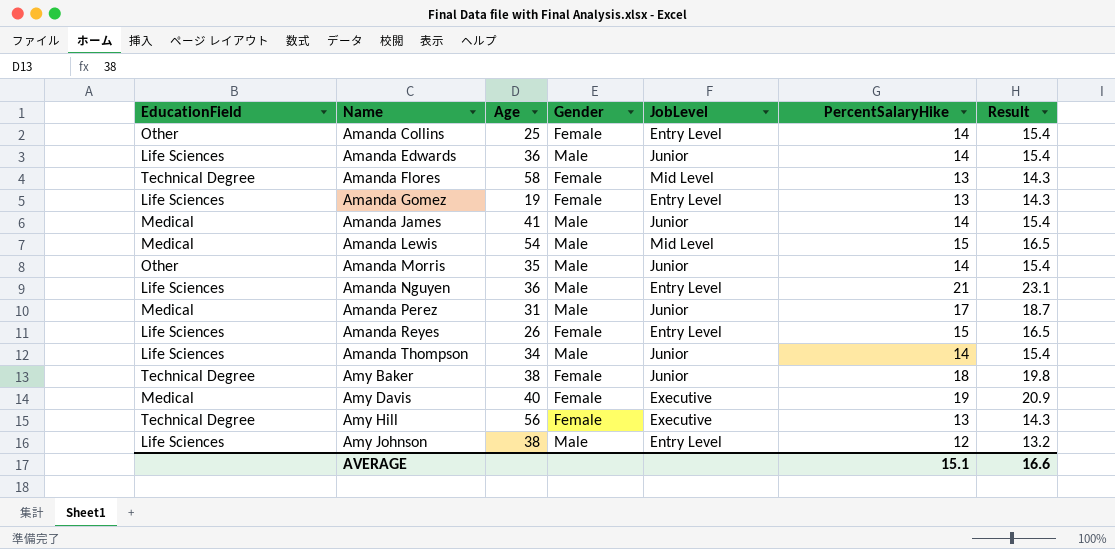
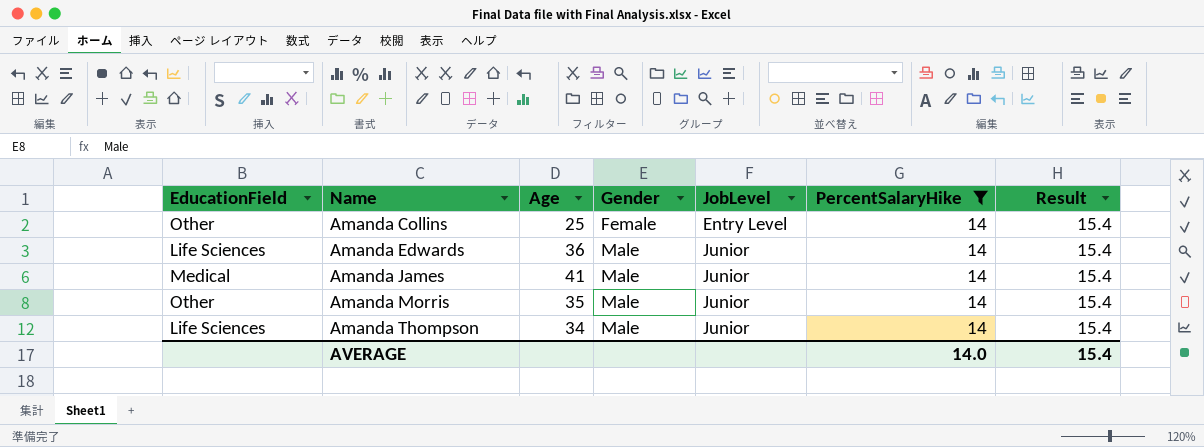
filter: none -> PercentSalaryHike = 14
AVERAGE | PercentSalaryHike: 15.1 -> 14.0
AVERAGE | Result: 16.6 -> 15.4

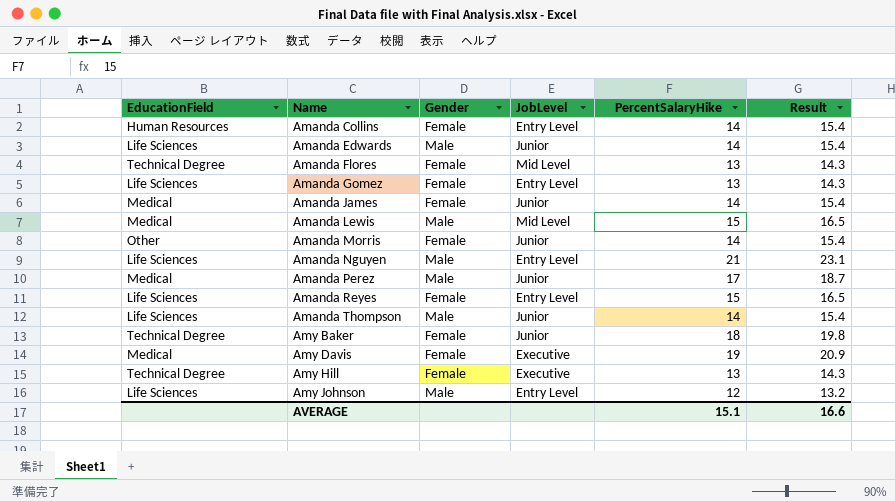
filter: PercentSalaryHike = 14 -> none
column Age | position: 3 -> none
Amanda Collins | EducationField: Other -> Human Resources
Amanda James | Gender: Male -> Female
Amanda Morris | Gender: Male -> Female
AVERAGE | PercentSalaryHike: 14.0 -> 15.1
AVERAGE | Result: 15.4 -> 16.6

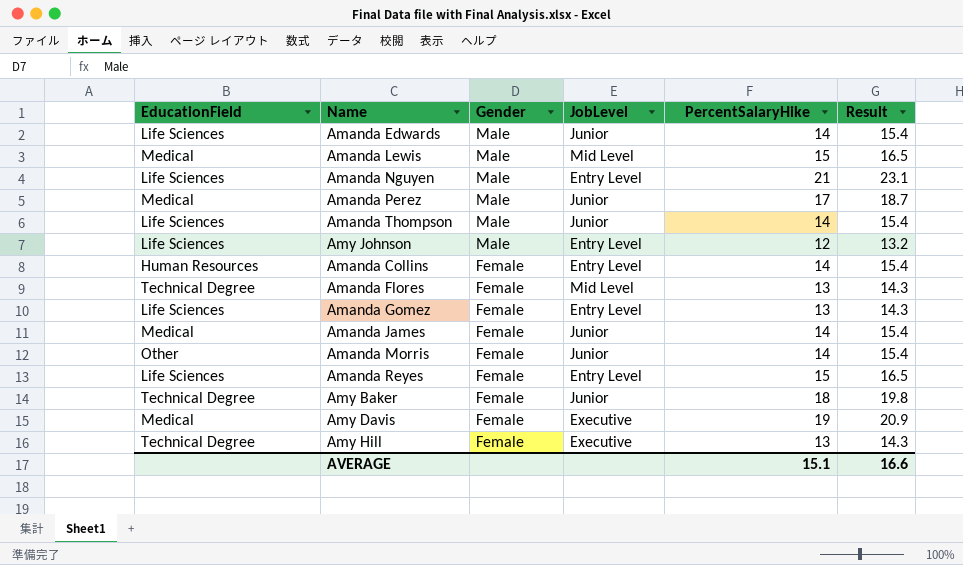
row order: Name ascending -> Gender descending

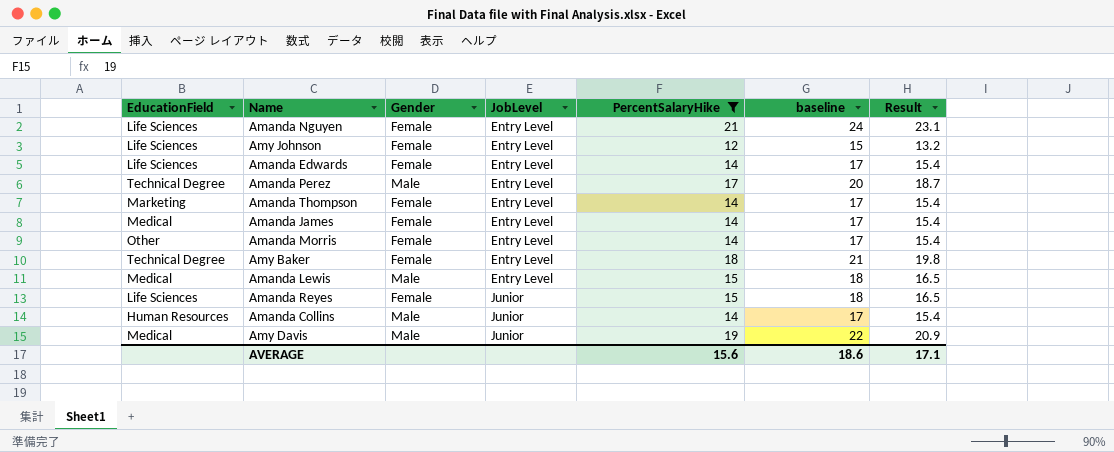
filter: none -> PercentSalaryHike != 13
row order: Gender descending -> JobLevel ascending
column baseline | formula: none -> [PercentSalaryHike] + 3
Amanda Nguyen | Gender: Male -> Female
Amy Johnson | Gender: Male -> Female
Amanda Edwards | Gender: Male -> Female
Amanda Edwards | JobLevel: Junior -> Entry Level
Amanda Perez | EducationField: Medical -> Technical Degree
Amanda Perez | JobLevel: Junior -> Entry Level
Amanda Thompson | EducationField: Life Sciences -> Marketing
Amanda Thompson | Gender: Male -> Female
Amanda Thompson | JobLevel: Junior -> Entry Level
Amanda James | JobLevel: Junior -> Entry Level
Amanda Morris | JobLevel: Junior -> Entry Level
Amy Baker | JobLevel: Junior -> Entry Level
Amanda Lewis | JobLevel: Mid Level -> Entry Level
Amanda Reyes | JobLevel: Entry Level -> Junior
Amanda Collins | Gender: Female -> Male
Amanda Collins | JobLevel: Entry Level -> Junior
Amy Davis | Gender: Female -> Male
Amy Davis | JobLevel: Executive -> Junior
AVERAGE | PercentSalaryHike: 15.1 -> 15.6
AVERAGE | Result: 16.6 -> 17.1

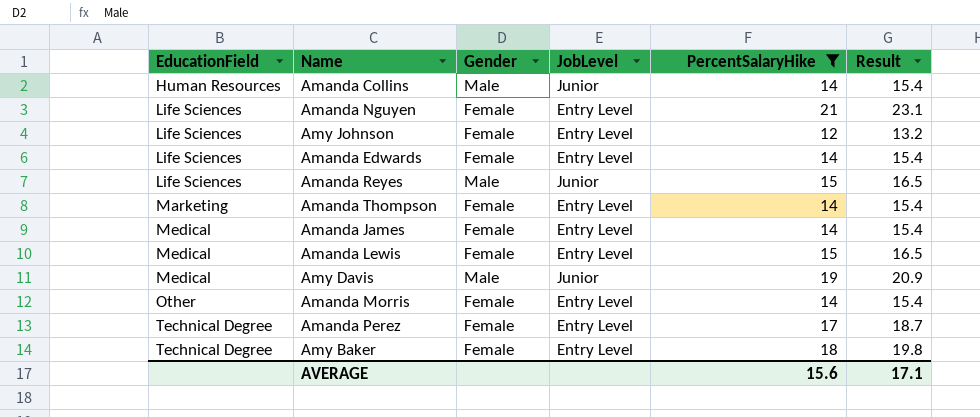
row order: JobLevel ascending -> EducationField ascending
column baseline | formula: [PercentSalaryHike] + 3 -> none
Amanda Reyes | Gender: Female -> Male
Amanda Lewis | Gender: Male -> Female
Amanda Perez | Gender: Male -> Female

